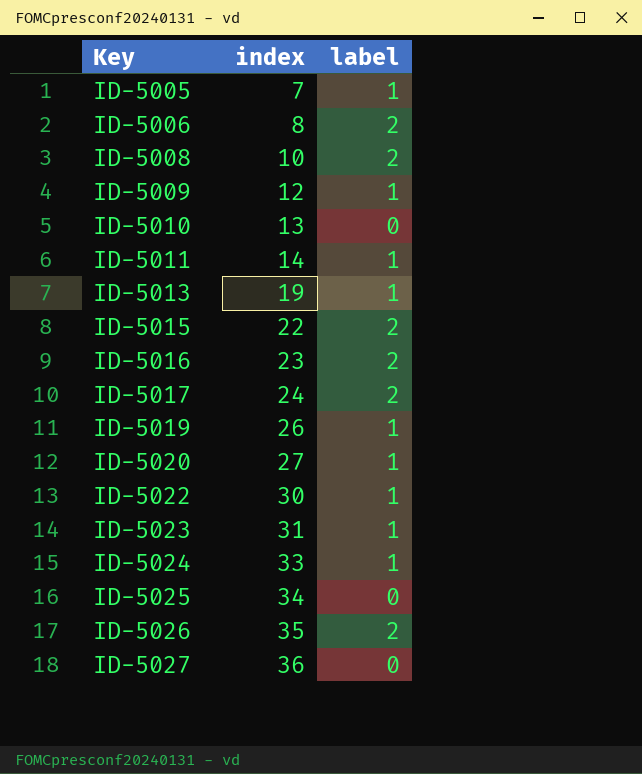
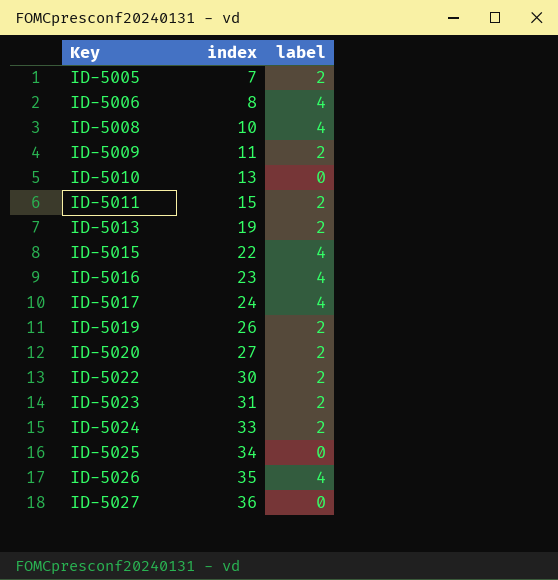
ID-5005 | label: 1 -> 2
ID-5006 | label: 2 -> 4
ID-5008 | label: 2 -> 4
ID-5009 | index: 12 -> 11
ID-5009 | label: 1 -> 2
ID-5011 | index: 14 -> 15
ID-5011 | label: 1 -> 2
ID-5013 | label: 1 -> 2
ID-5015 | label: 2 -> 4
ID-5016 | label: 2 -> 4
ID-5017 | label: 2 -> 4
ID-5019 | label: 1 -> 2
ID-5020 | label: 1 -> 2
ID-5022 | label: 1 -> 2
ID-5023 | label: 1 -> 2
ID-5024 | label: 1 -> 2
ID-5026 | label: 2 -> 4

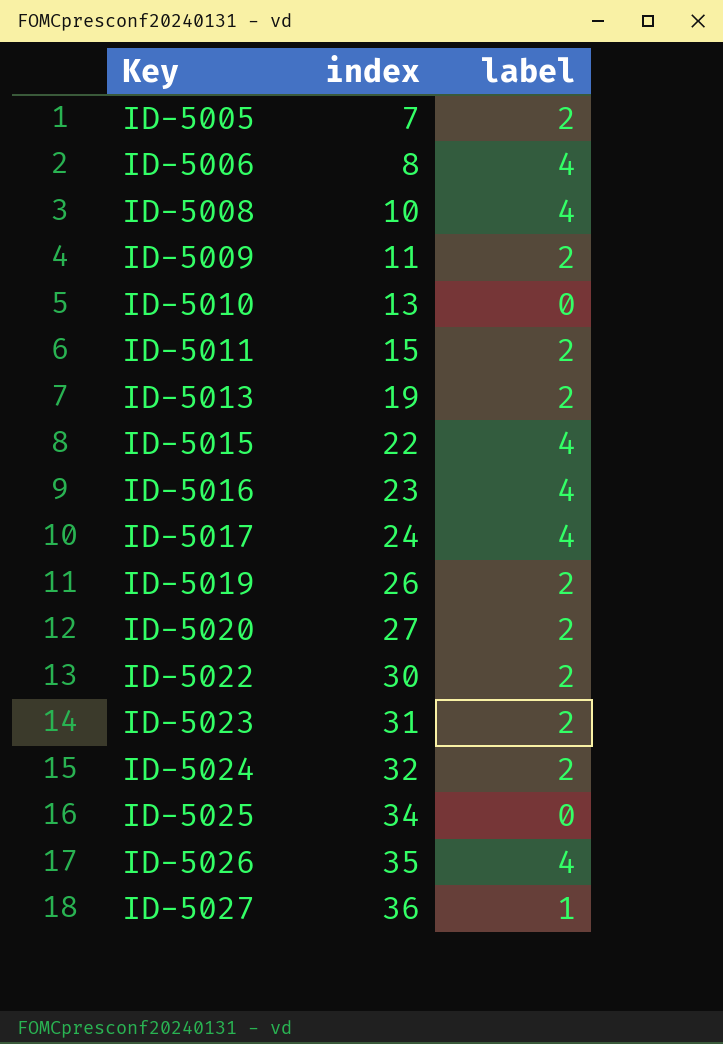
ID-5024 | index: 33 -> 32
ID-5027 | label: 0 -> 1

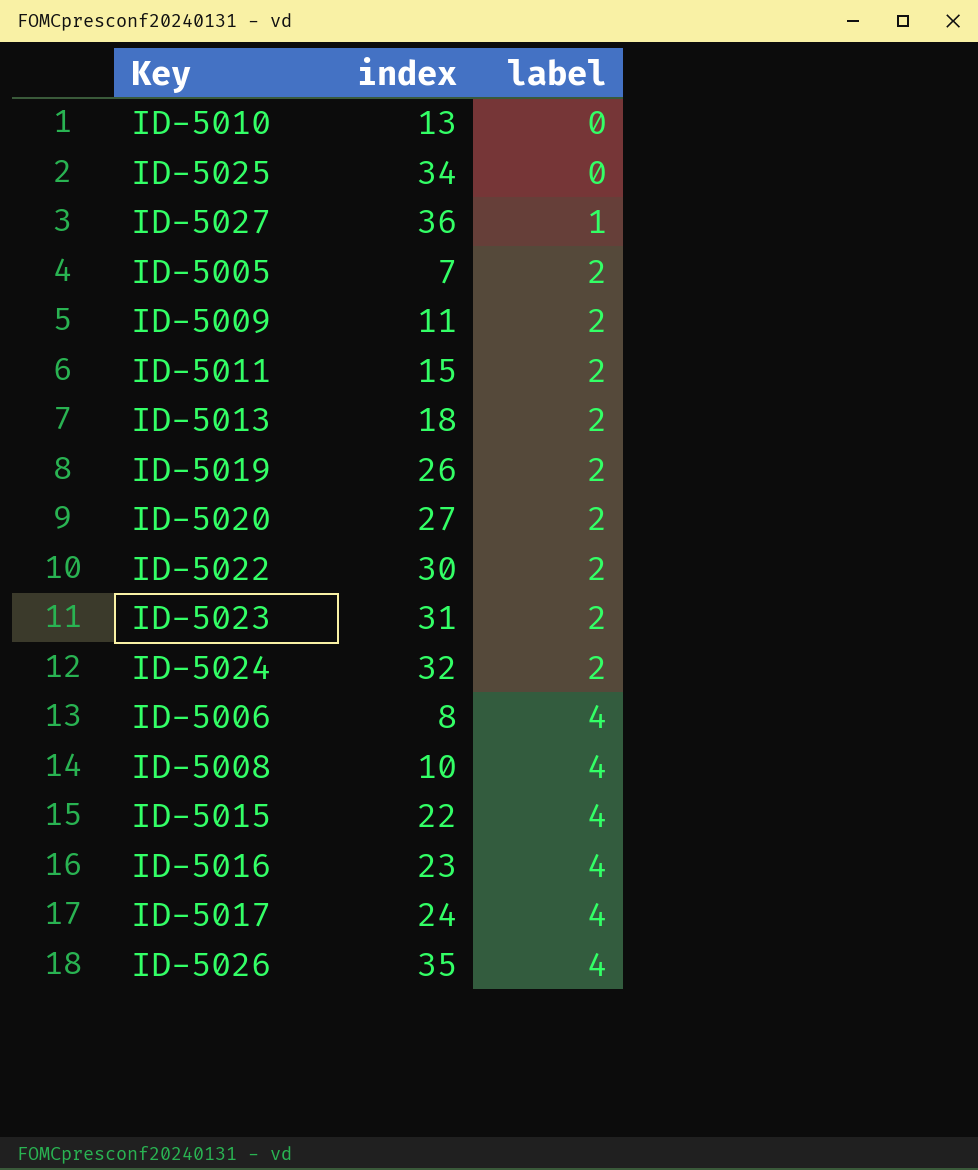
row order: Key ascending -> label ascending
ID-5013 | index: 19 -> 18

